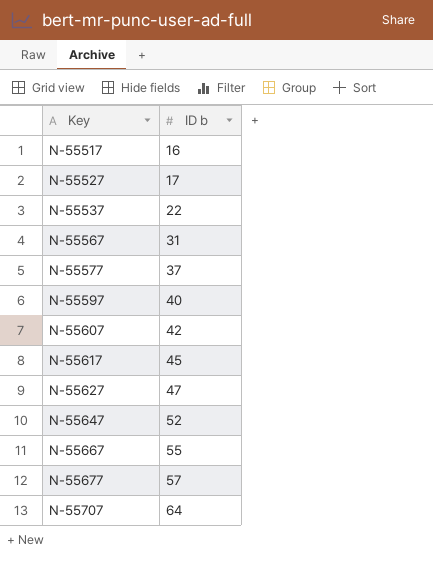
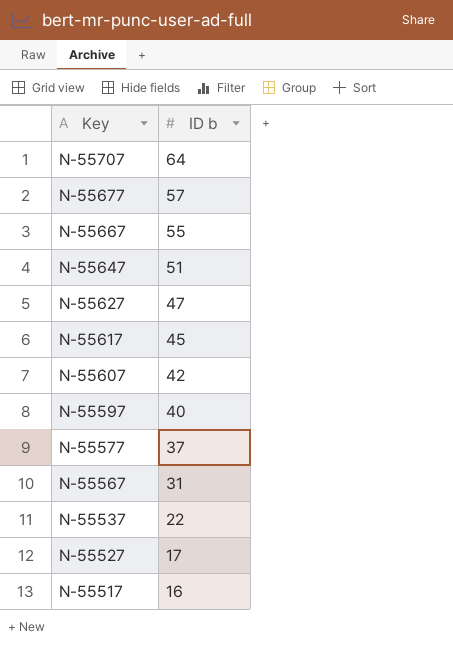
row order: Key ascending -> Key descending
N-55647 | ID b: 52 -> 51

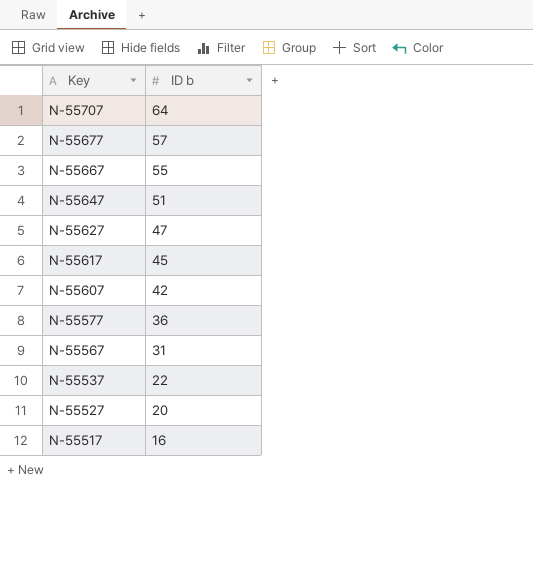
row N-55597: 40 -> none
N-55577 | ID b: 37 -> 36
N-55527 | ID b: 17 -> 20

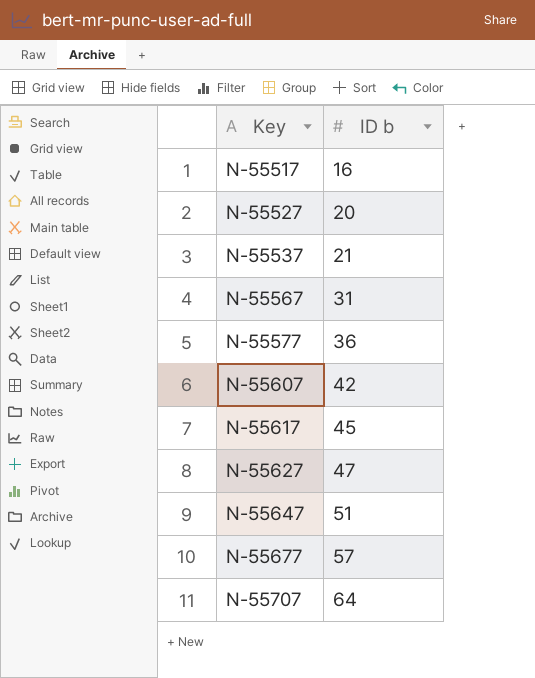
row order: Key descending -> Key ascending
row N-55667: 55 -> none
N-55537 | ID b: 22 -> 21

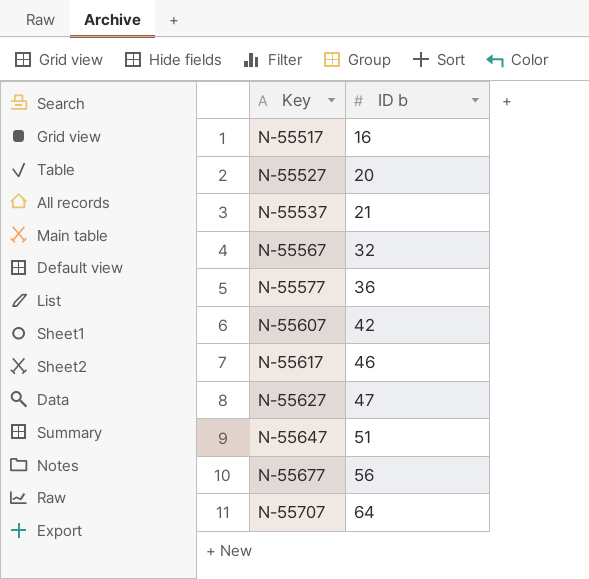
N-55567 | ID b: 31 -> 32
N-55617 | ID b: 45 -> 46
N-55677 | ID b: 57 -> 56

